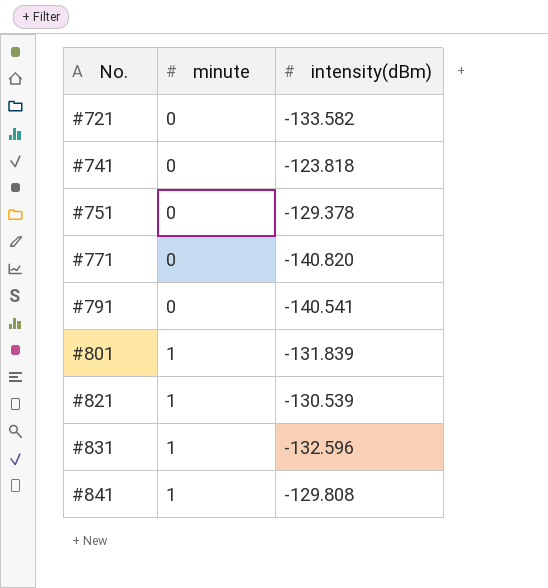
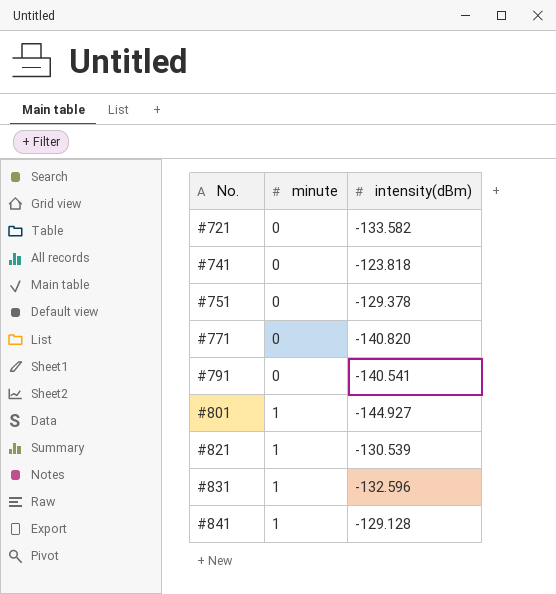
#801 | intensity(dBm): -131.839 -> -144.927
#841 | intensity(dBm): -129.808 -> -129.128

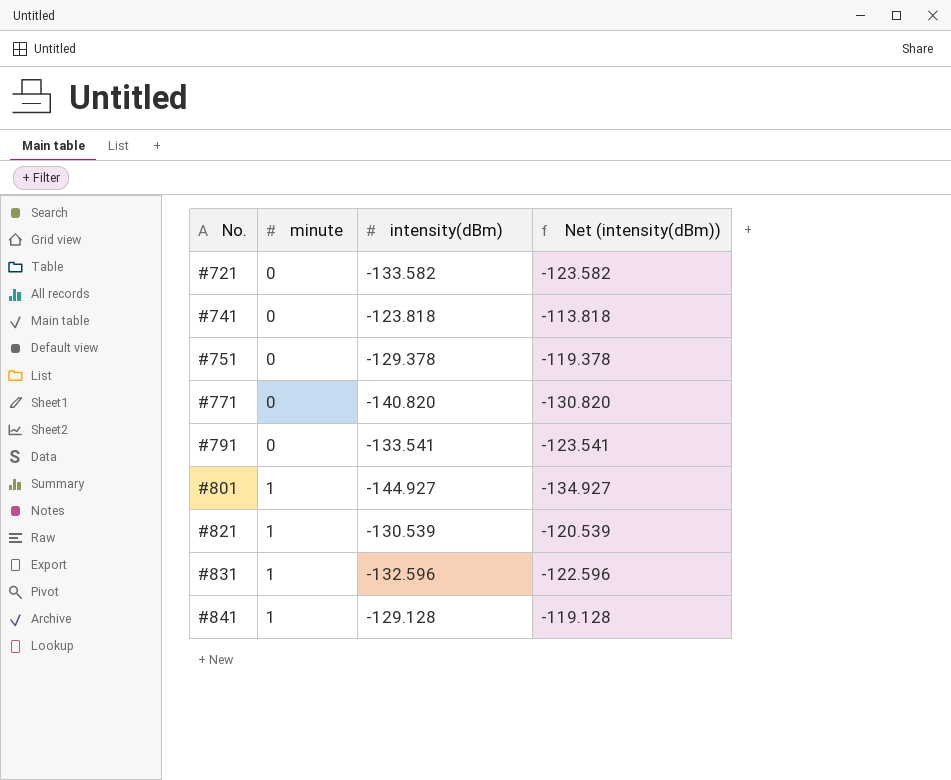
column Net (intensity(dBm)) | formula: none -> [intensity(dBm)] + 10
#791 | intensity(dBm): -140.541 -> -133.541

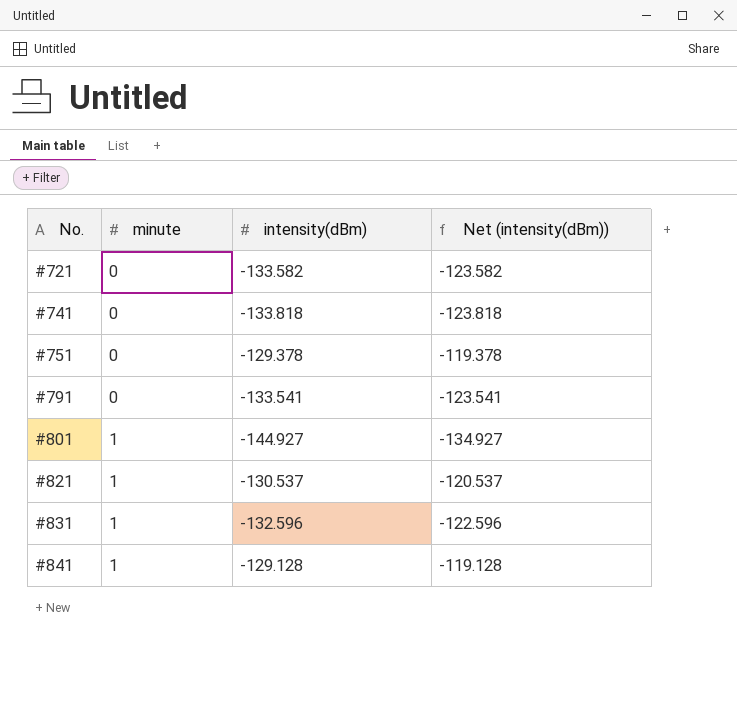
row #771: 0 | -140.820 | -130.820 -> none
#741 | intensity(dBm): -123.818 -> -133.818
#741 | Net (intensity(dBm)): -113.818 -> -123.818
#821 | intensity(dBm): -130.539 -> -130.537
#821 | Net (intensity(dBm)): -120.539 -> -120.537

